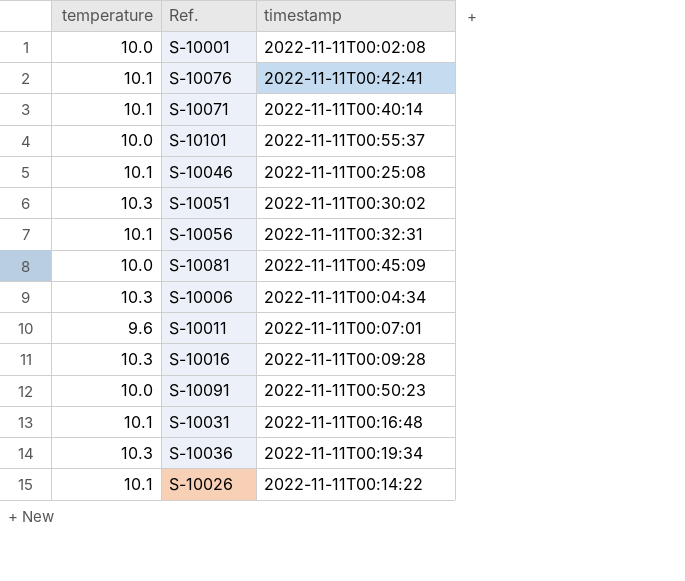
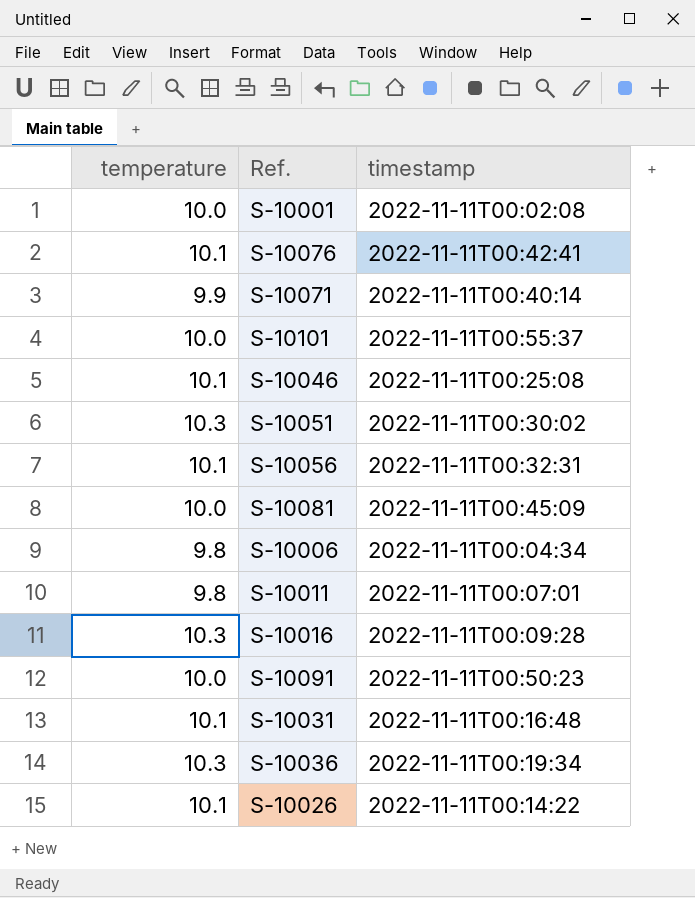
S-10071 | temperature: 10.1 -> 9.9
S-10006 | temperature: 10.3 -> 9.8
S-10011 | temperature: 9.6 -> 9.8

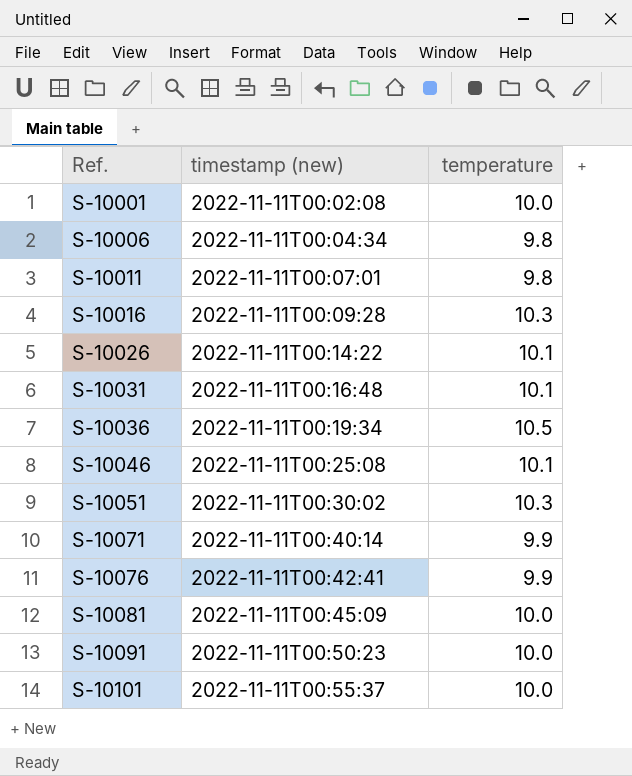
row order: none -> Ref. ascending
column name: timestamp -> timestamp (new)
column temperature | position: 1 -> 3
row S-10056: 10.1 | 2022-11-11T00:32:31 -> none
S-10036 | temperature: 10.3 -> 10.5
S-10076 | temperature: 10.1 -> 9.9

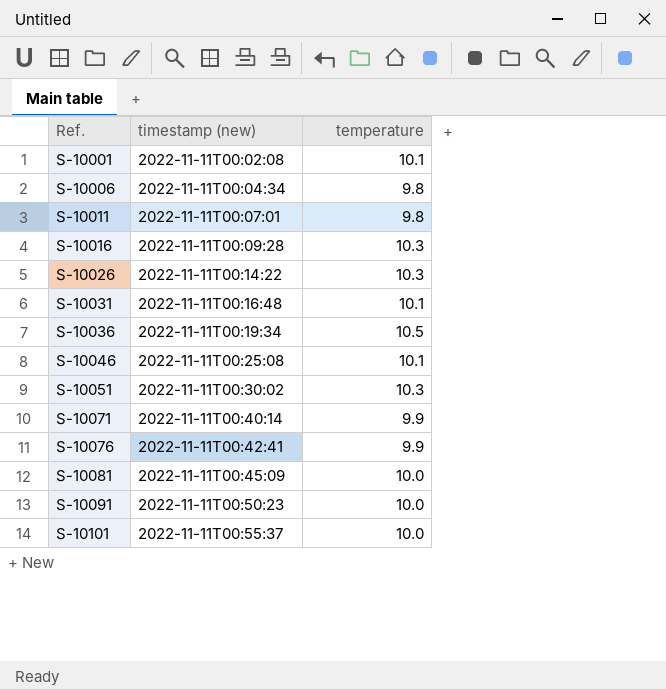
S-10001 | temperature: 10.0 -> 10.1
S-10026 | temperature: 10.1 -> 10.3

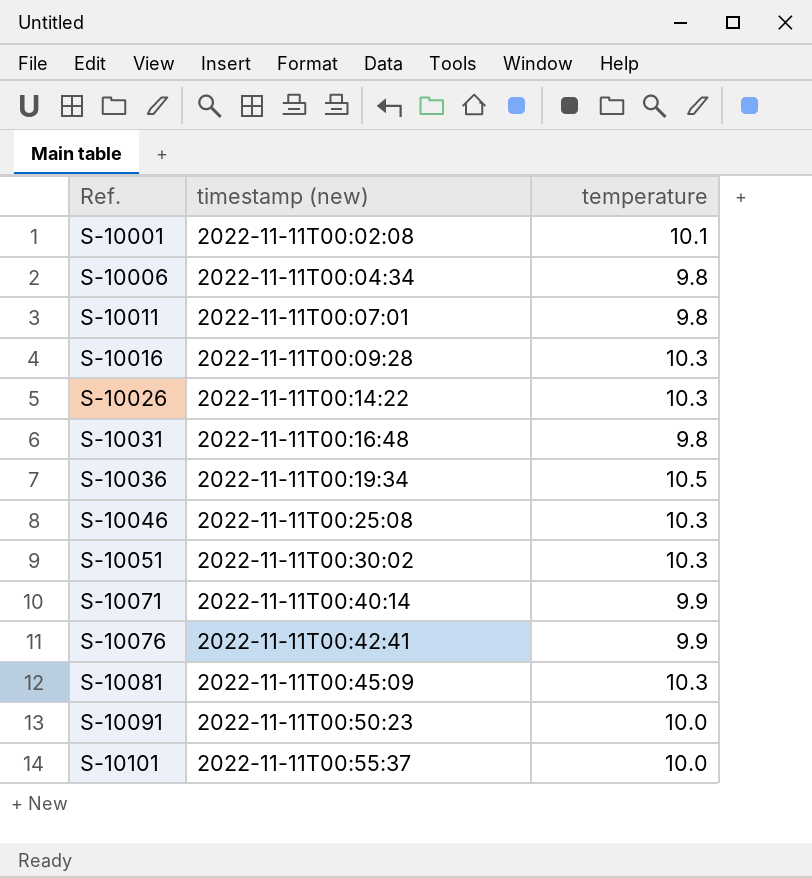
S-10031 | temperature: 10.1 -> 9.8
S-10046 | temperature: 10.1 -> 10.3
S-10081 | temperature: 10.0 -> 10.3

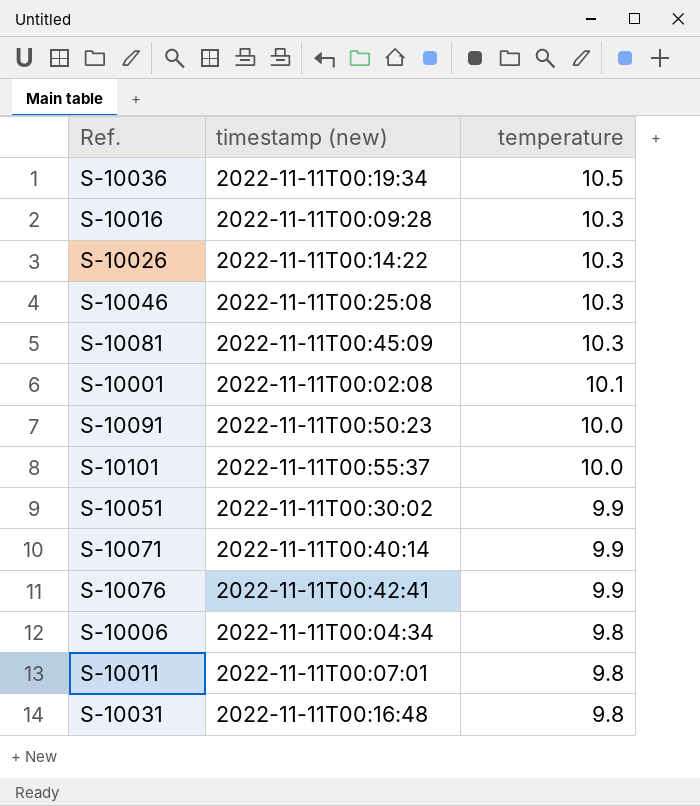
row order: Ref. ascending -> temperature descending
S-10051 | temperature: 10.3 -> 9.9

